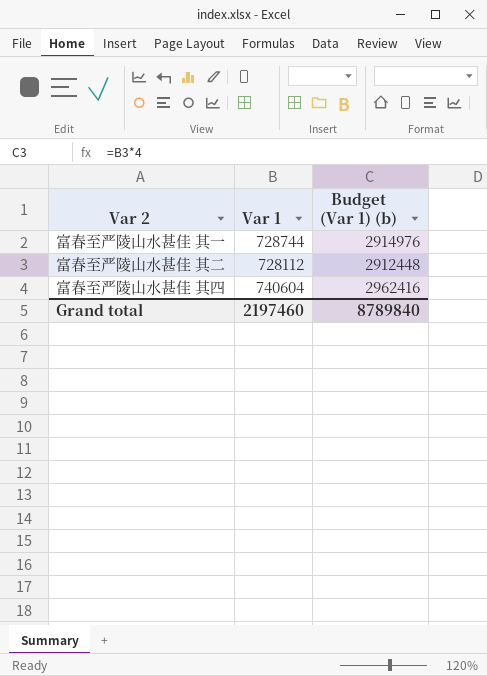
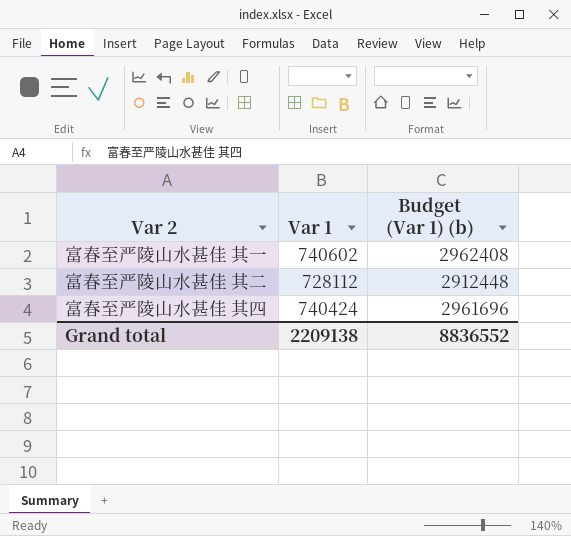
富春至严陵山水甚佳 其一 | Var 1: 728744 -> 740602
富春至严陵山水甚佳 其一 | Budget (Var 1) (b): 2914976 -> 2962408
富春至严陵山水甚佳 其四 | Var 1: 740604 -> 740424
富春至严陵山水甚佳 其四 | Budget (Var 1) (b): 2962416 -> 2961696
Grand total | Var 1: 2197460 -> 2209138
Grand total | Budget (Var 1) (b): 8789840 -> 8836552

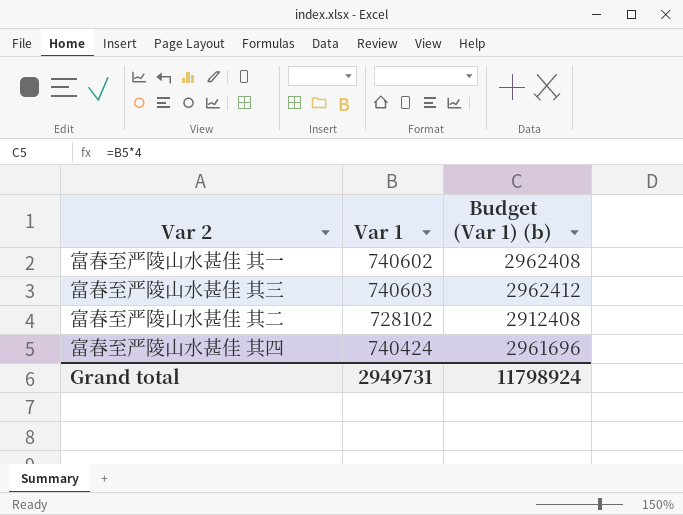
row 富春至严陵山水甚佳 其三: none -> 740603 | 2962412
富春至严陵山水甚佳 其二 | Var 1: 728112 -> 728102
富春至严陵山水甚佳 其二 | Budget (Var 1) (b): 2912448 -> 2912408
Grand total | Var 1: 2209138 -> 2949731
Grand total | Budget (Var 1) (b): 8836552 -> 11798924

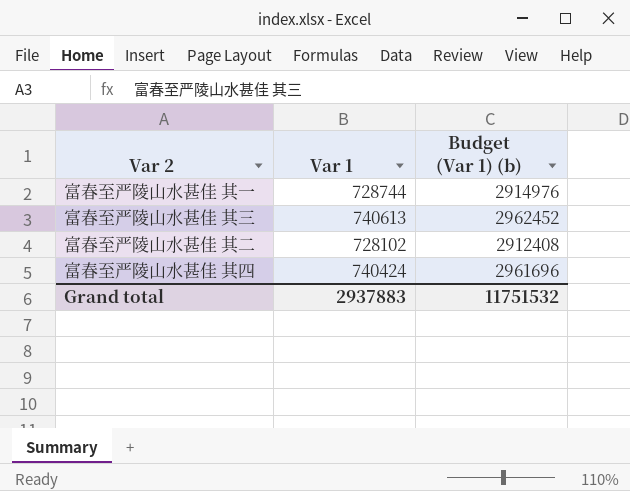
富春至严陵山水甚佳 其一 | Var 1: 740602 -> 728744
富春至严陵山水甚佳 其一 | Budget (Var 1) (b): 2962408 -> 2914976
富春至严陵山水甚佳 其三 | Var 1: 740603 -> 740613
富春至严陵山水甚佳 其三 | Budget (Var 1) (b): 2962412 -> 2962452
Grand total | Var 1: 2949731 -> 2937883
Grand total | Budget (Var 1) (b): 11798924 -> 11751532

